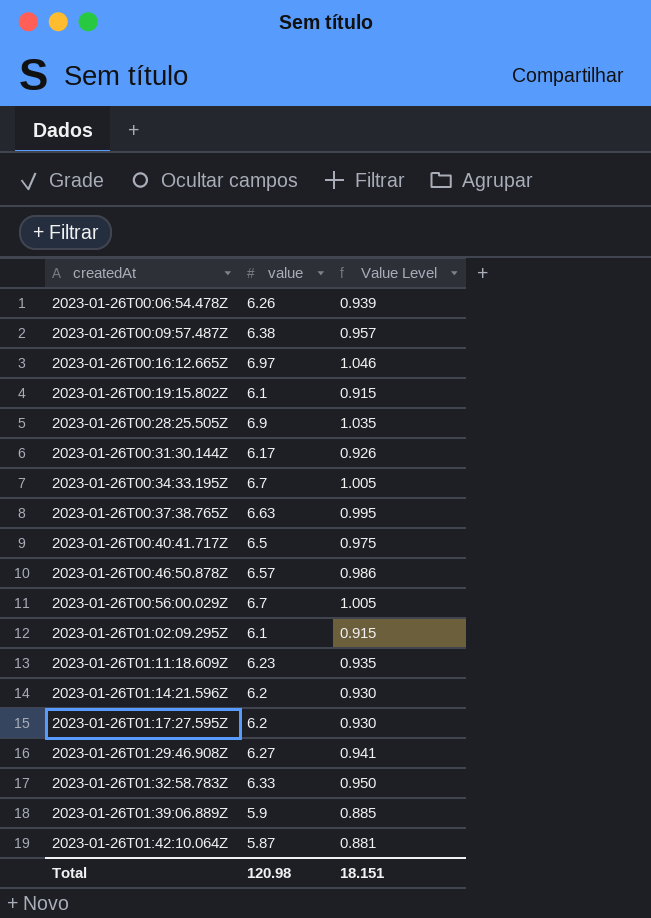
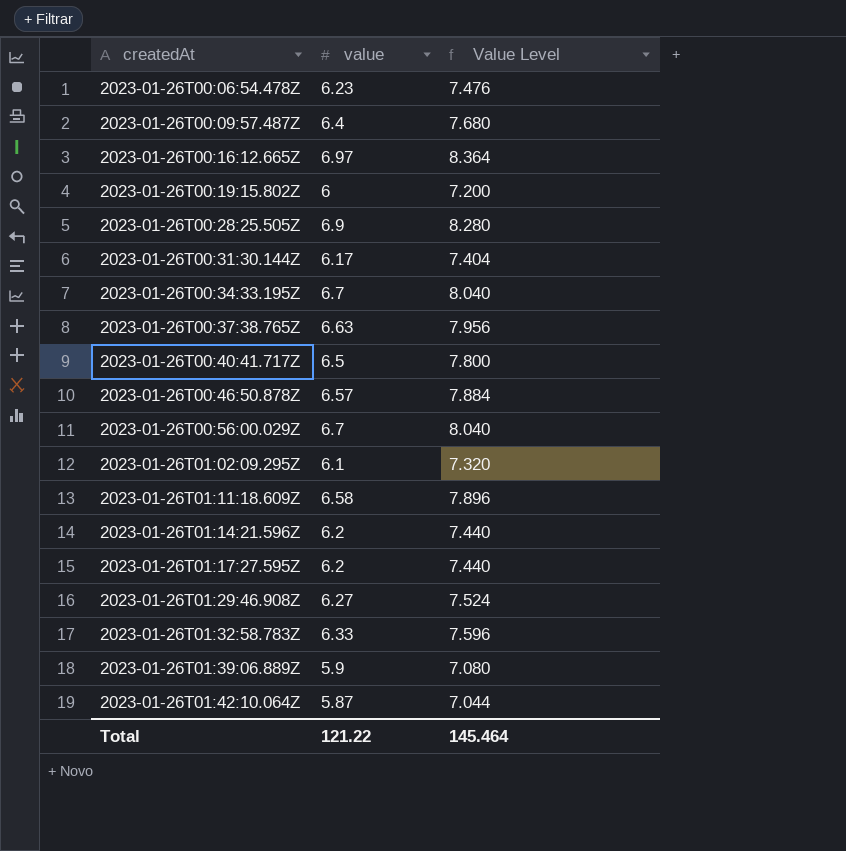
column Value Level | formula: [value] * 0.15 -> [value] * 1.2
2023-01-26T00:06:54.478Z | value: 6.26 -> 6.23
2023-01-26T00:09:57.487Z | value: 6.38 -> 6.4
2023-01-26T00:19:15.802Z | value: 6.1 -> 6
2023-01-26T01:11:18.609Z | value: 6.23 -> 6.58
Total | value: 120.98 -> 121.22
Total | Value Level: 18.151 -> 145.464

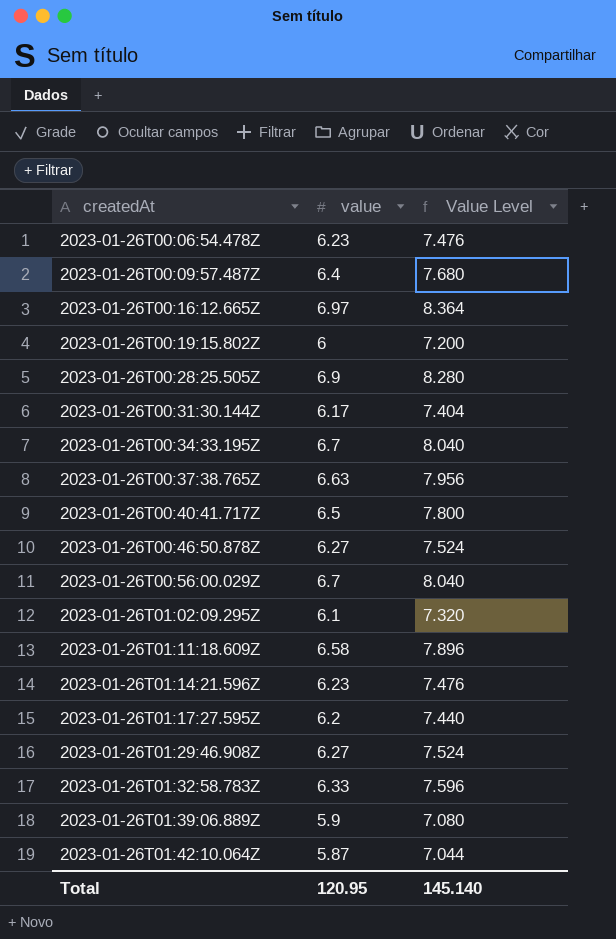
2023-01-26T00:46:50.878Z | value: 6.57 -> 6.27
2023-01-26T00:46:50.878Z | Value Level: 7.884 -> 7.524
2023-01-26T01:14:21.596Z | value: 6.2 -> 6.23
2023-01-26T01:14:21.596Z | Value Level: 7.440 -> 7.476
Total | value: 121.22 -> 120.95
Total | Value Level: 145.464 -> 145.140

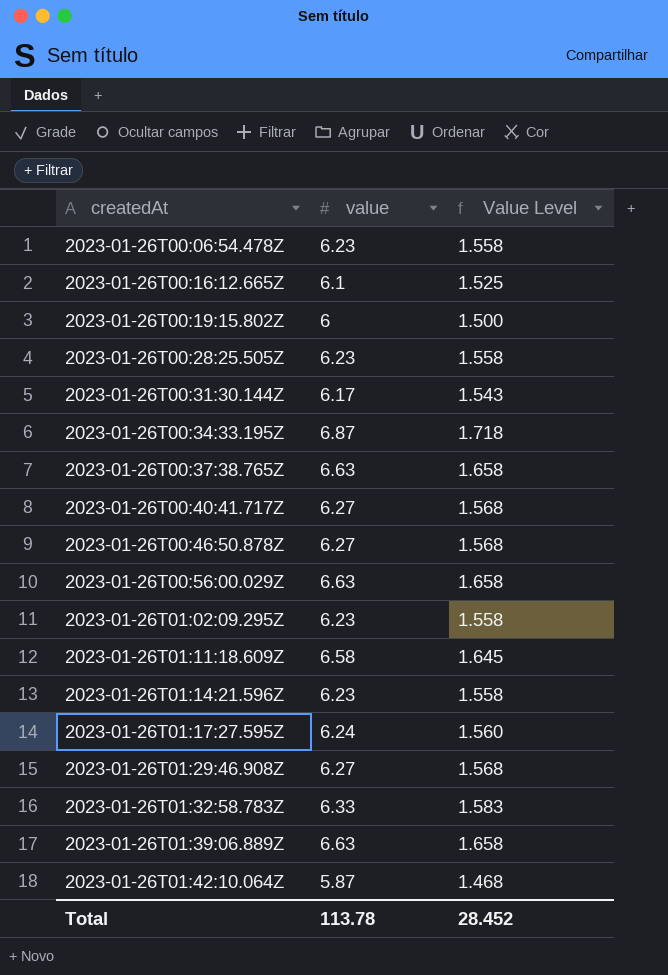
column Value Level | formula: [value] * 1.2 -> [value] * 0.25
row 2023-01-26T00:09:57.487Z: 6.4 | 7.680 -> none
2023-01-26T00:16:12.665Z | value: 6.97 -> 6.1
2023-01-26T00:28:25.505Z | value: 6.9 -> 6.23
2023-01-26T00:34:33.195Z | value: 6.7 -> 6.87
2023-01-26T00:40:41.717Z | value: 6.5 -> 6.27
2023-01-26T00:56:00.029Z | value: 6.7 -> 6.63
2023-01-26T01:02:09.295Z | value: 6.1 -> 6.23
2023-01-26T01:17:27.595Z | value: 6.2 -> 6.24
2023-01-26T01:39:06.889Z | value: 5.9 -> 6.63
Total | value: 120.95 -> 113.78
Total | Value Level: 145.140 -> 28.452

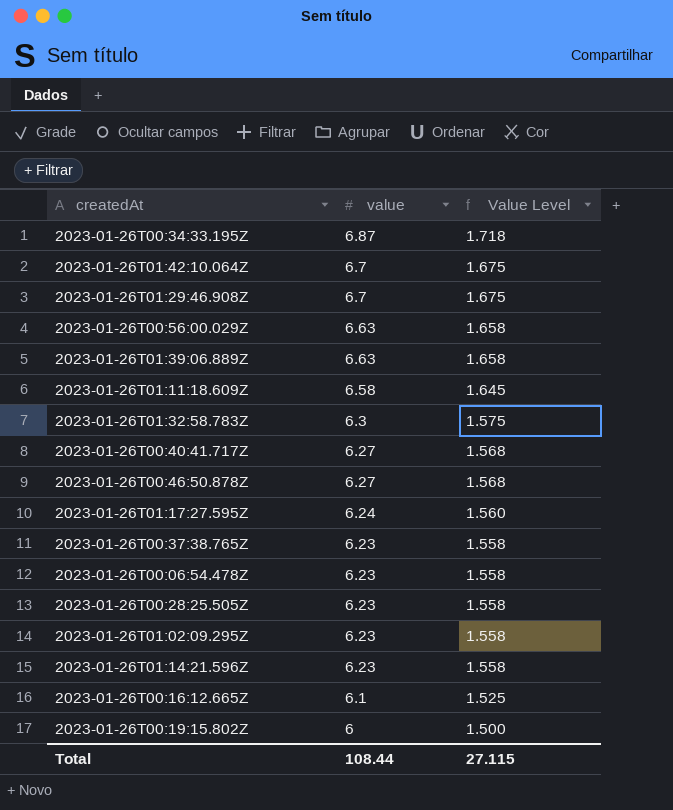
row order: createdAt ascending -> value descending
row 2023-01-26T00:31:30.144Z: 6.17 | 1.543 -> none
2023-01-26T01:42:10.064Z | value: 5.87 -> 6.7
2023-01-26T01:42:10.064Z | Value Level: 1.468 -> 1.675
2023-01-26T01:29:46.908Z | value: 6.27 -> 6.7
2023-01-26T01:29:46.908Z | Value Level: 1.568 -> 1.675
2023-01-26T01:32:58.783Z | value: 6.33 -> 6.3
2023-01-26T01:32:58.783Z | Value Level: 1.583 -> 1.575
2023-01-26T00:37:38.765Z | value: 6.63 -> 6.23
2023-01-26T00:37:38.765Z | Value Level: 1.658 -> 1.558
Total | value: 113.78 -> 108.44
Total | Value Level: 28.452 -> 27.115

